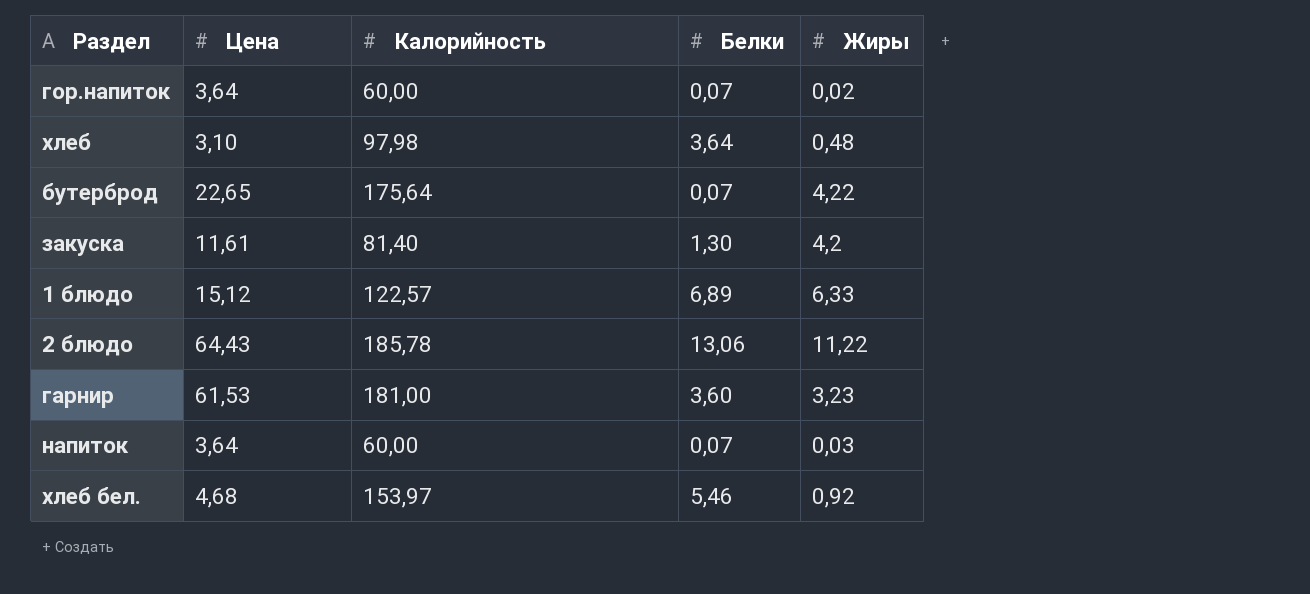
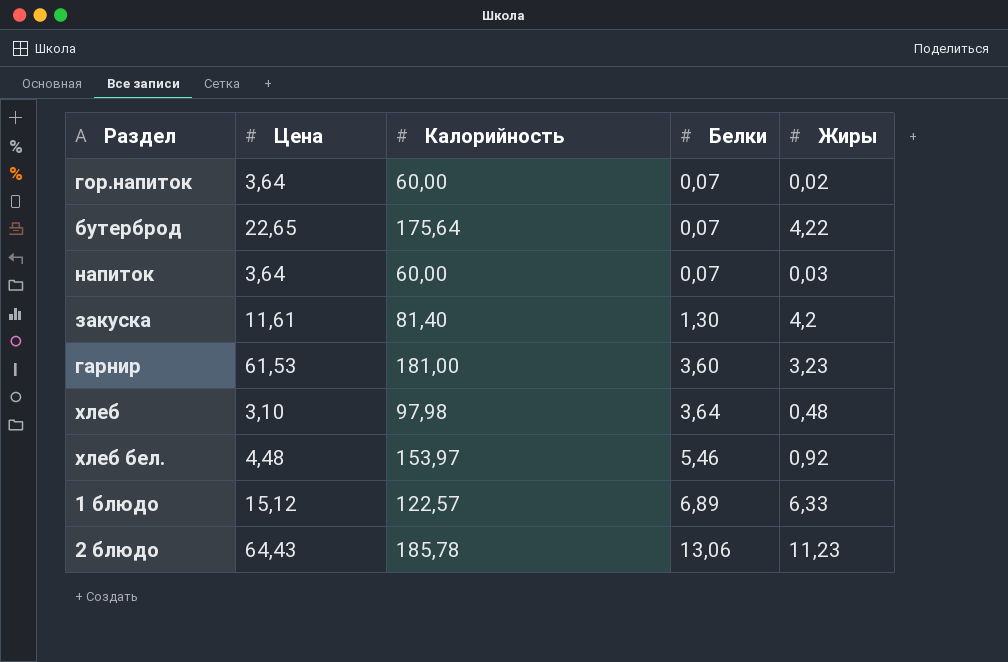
row order: none -> Белки ascending
хлеб бел. | Цена: 4,68 -> 4,48
2 блюдо | Жиры: 11,22 -> 11,23

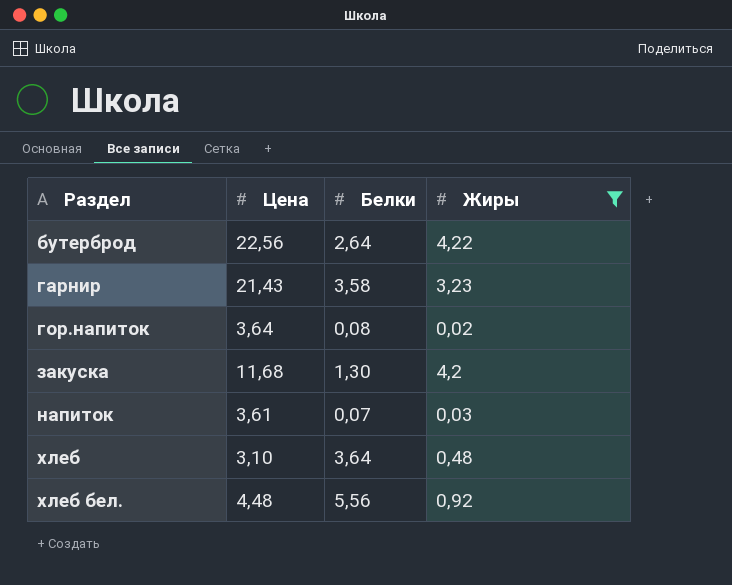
filter: none -> Жиры <= 4,22
row order: Белки ascending -> Раздел ascending
column Калорийность | position: 3 -> none
бутерброд | Цена: 22,65 -> 22,56
бутерброд | Белки: 0,07 -> 2,64
гарнир | Цена: 61,53 -> 21,43
гарнир | Белки: 3,60 -> 3,58
гор.напиток | Белки: 0,07 -> 0,08
закуска | Цена: 11,61 -> 11,68
напиток | Цена: 3,64 -> 3,61
хлеб бел. | Белки: 5,46 -> 5,56

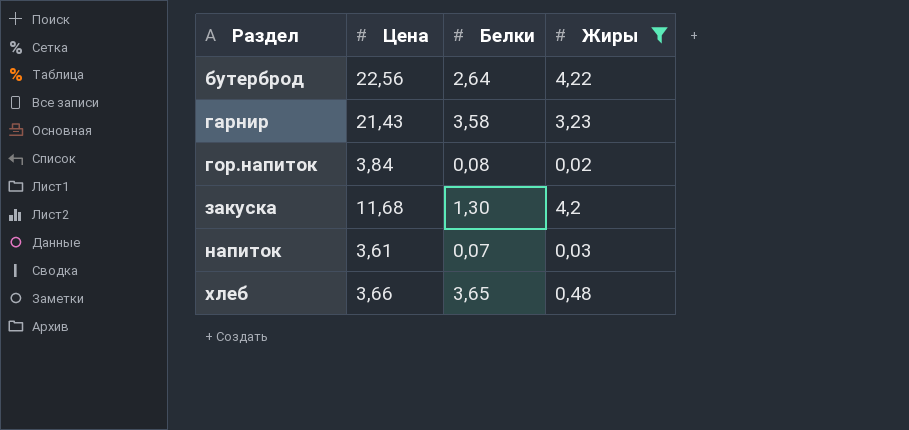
row хлеб бел.: 4,48 | 5,56 | 0,92 -> none
гор.напиток | Цена: 3,64 -> 3,84
хлеб | Цена: 3,10 -> 3,66
хлеб | Белки: 3,64 -> 3,65

